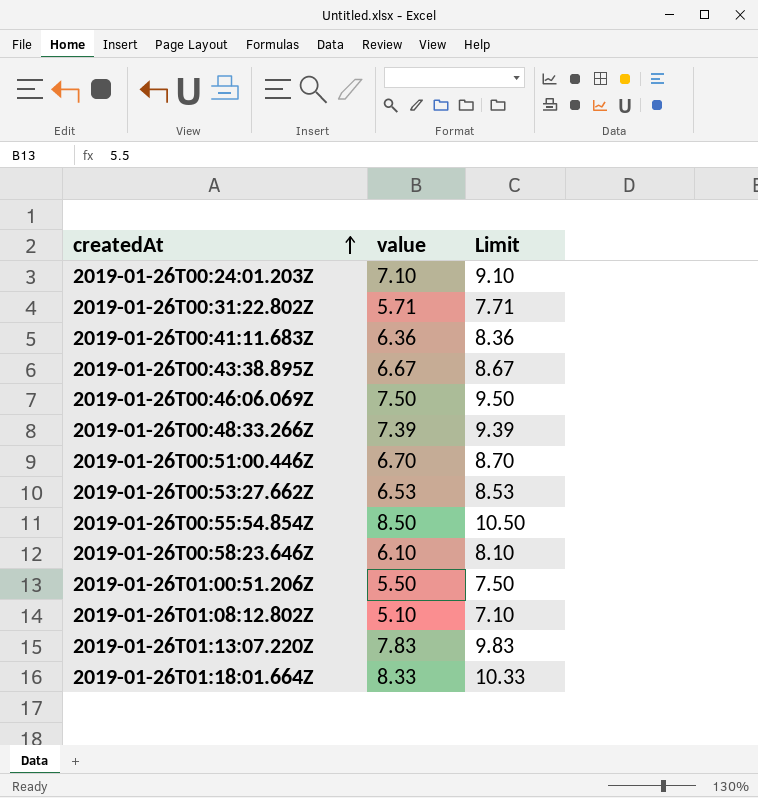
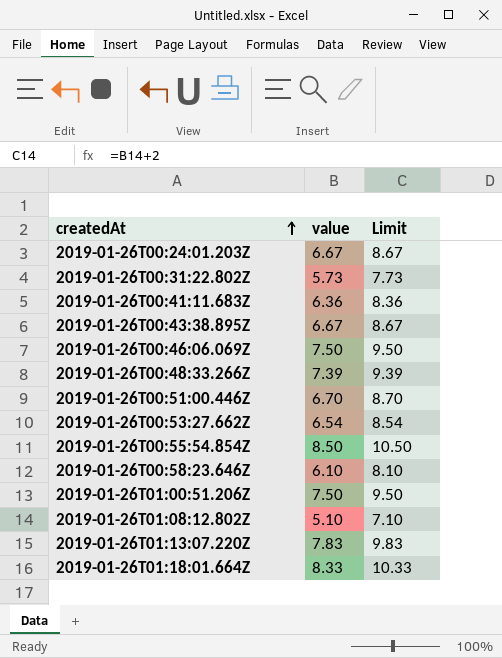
2019-01-26T00:24:01.203Z | value: 7.10 -> 6.67
2019-01-26T00:24:01.203Z | Limit: 9.10 -> 8.67
2019-01-26T00:31:22.802Z | value: 5.71 -> 5.73
2019-01-26T00:31:22.802Z | Limit: 7.71 -> 7.73
2019-01-26T00:53:27.662Z | value: 6.53 -> 6.54
2019-01-26T00:53:27.662Z | Limit: 8.53 -> 8.54
2019-01-26T01:00:51.206Z | value: 5.50 -> 7.50
2019-01-26T01:00:51.206Z | Limit: 7.50 -> 9.50

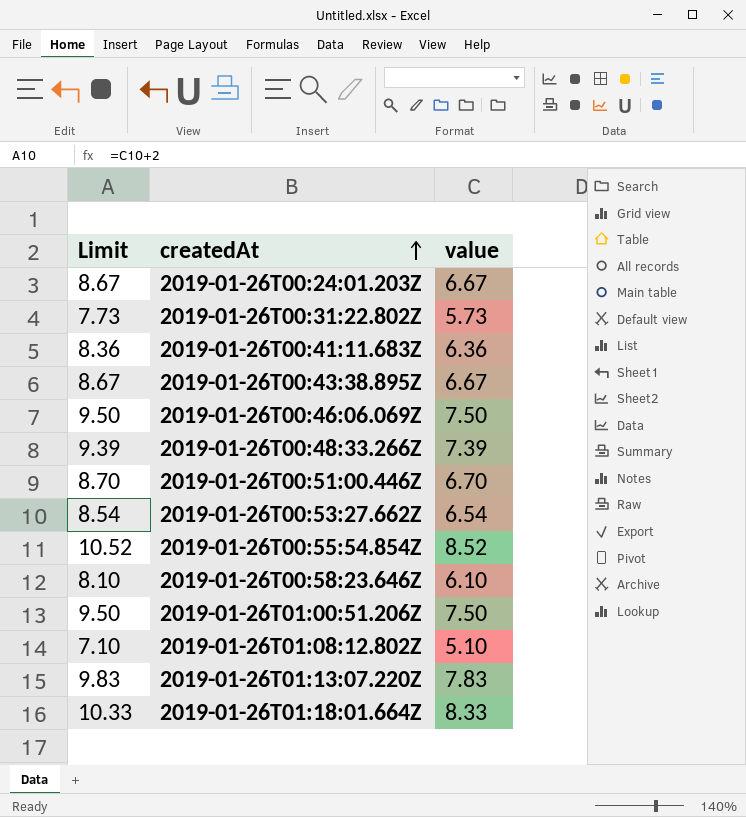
column Limit | position: 3 -> 1
2019-01-26T00:55:54.854Z | Limit: 10.50 -> 10.52
2019-01-26T00:55:54.854Z | value: 8.50 -> 8.52

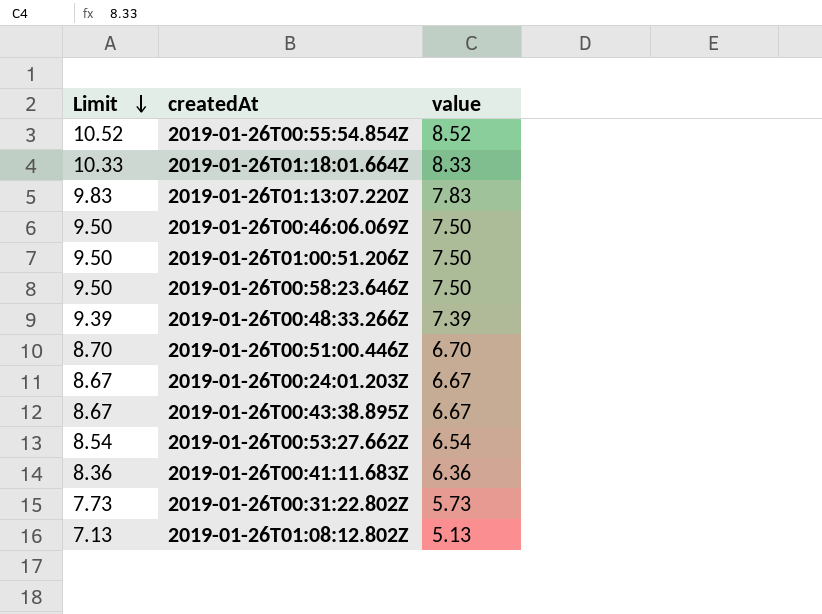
row order: createdAt ascending -> Limit descending
2019-01-26T00:58:23.646Z | Limit: 8.10 -> 9.50
2019-01-26T00:58:23.646Z | value: 6.10 -> 7.50
2019-01-26T01:08:12.802Z | Limit: 7.10 -> 7.13
2019-01-26T01:08:12.802Z | value: 5.10 -> 5.13

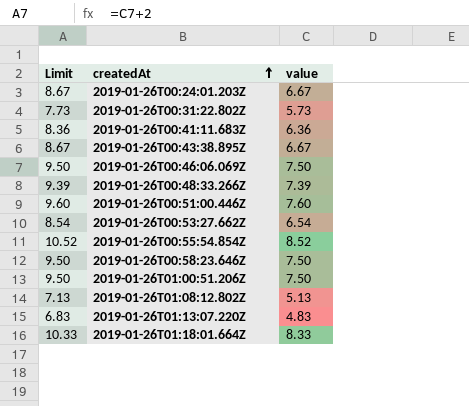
row order: Limit descending -> createdAt ascending
2019-01-26T00:51:00.446Z | Limit: 8.70 -> 9.60
2019-01-26T00:51:00.446Z | value: 6.70 -> 7.60
2019-01-26T01:13:07.220Z | Limit: 9.83 -> 6.83
2019-01-26T01:13:07.220Z | value: 7.83 -> 4.83

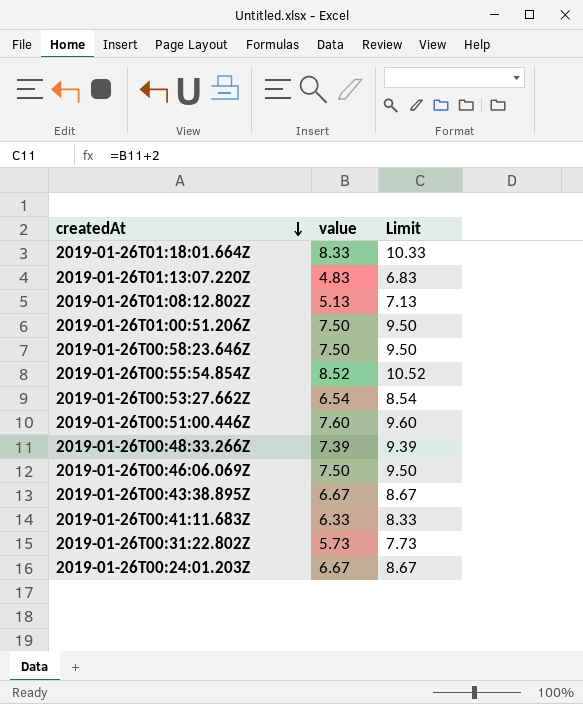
row order: createdAt ascending -> createdAt descending
column Limit | position: 1 -> 3
2019-01-26T00:41:11.683Z | value: 6.36 -> 6.33
2019-01-26T00:41:11.683Z | Limit: 8.36 -> 8.33

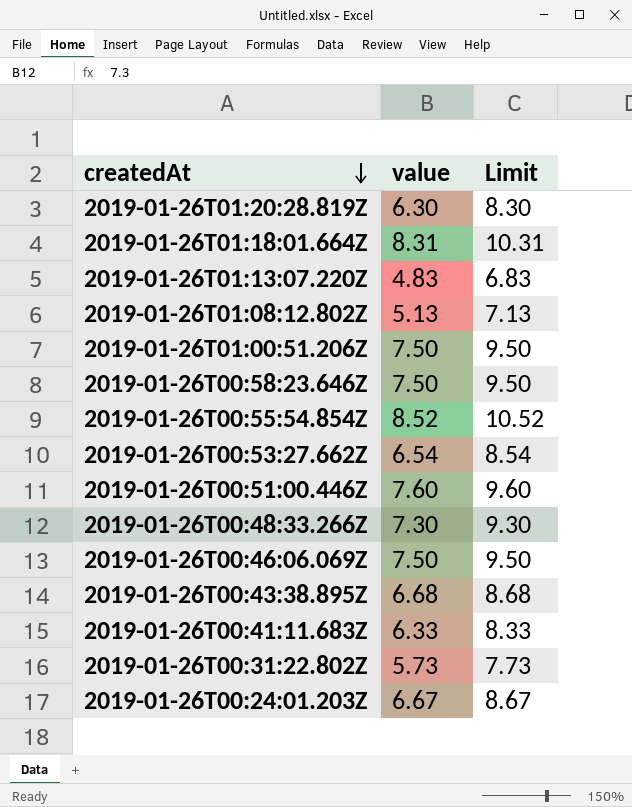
row 2019-01-26T01:20:28.819Z: none -> 6.30 | 8.30
2019-01-26T01:18:01.664Z | value: 8.33 -> 8.31
2019-01-26T01:18:01.664Z | Limit: 10.33 -> 10.31
2019-01-26T00:48:33.266Z | value: 7.39 -> 7.30
2019-01-26T00:48:33.266Z | Limit: 9.39 -> 9.30
2019-01-26T00:43:38.895Z | value: 6.67 -> 6.68
2019-01-26T00:43:38.895Z | Limit: 8.67 -> 8.68

